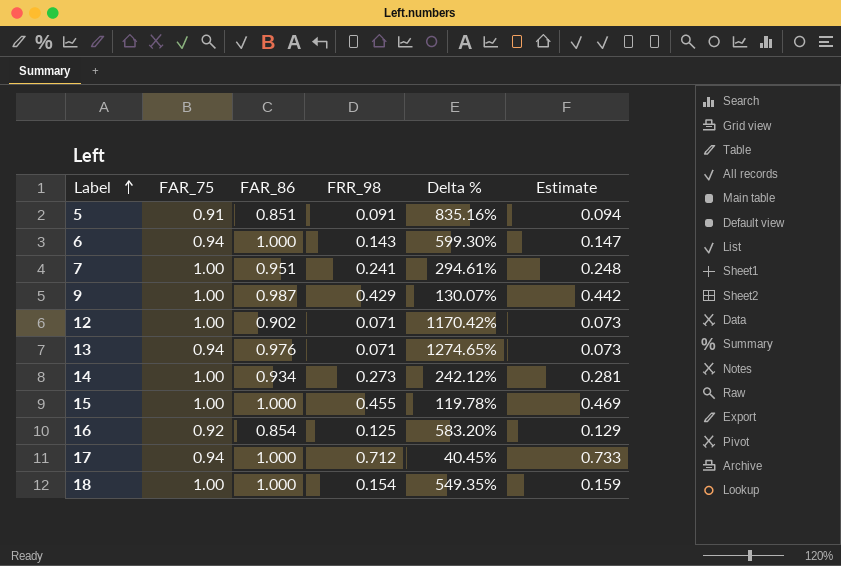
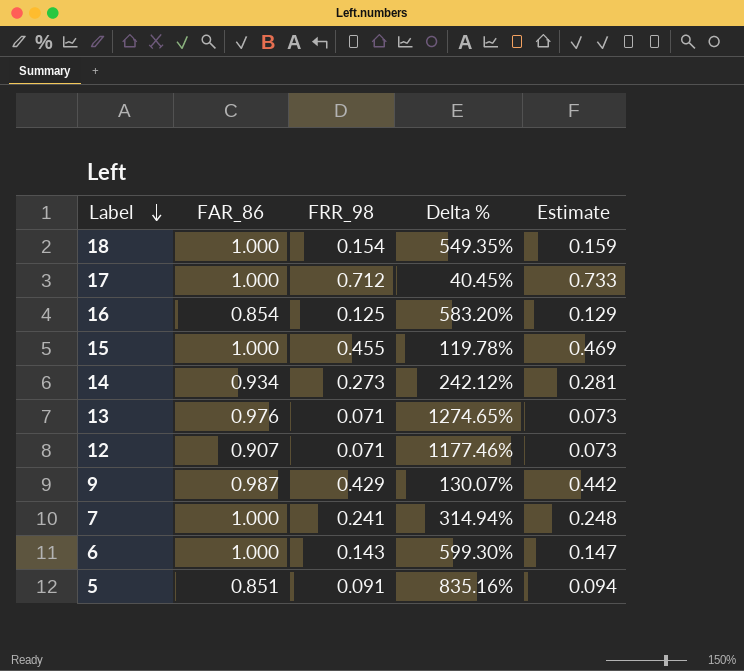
row order: Label ascending -> Label descending
column FAR_75 | position: 2 -> none
12 | FAR_86: 0.902 -> 0.907
12 | Delta %: 1170.42% -> 1177.46%
7 | FAR_86: 0.951 -> 1.000
7 | Delta %: 294.61% -> 314.94%

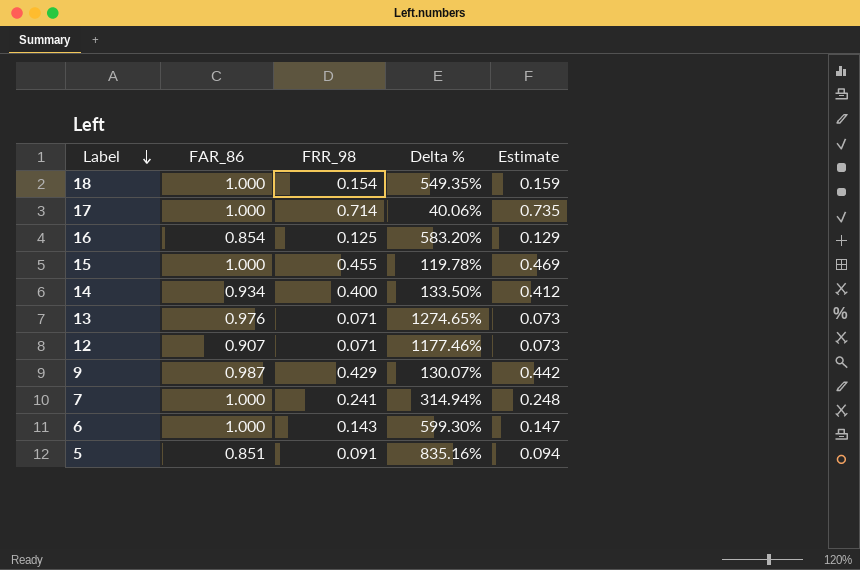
17 | FRR_98: 0.712 -> 0.714
17 | Delta %: 40.45% -> 40.06%
17 | Estimate: 0.733 -> 0.735
14 | FRR_98: 0.273 -> 0.400
14 | Delta %: 242.12% -> 133.50%
14 | Estimate: 0.281 -> 0.412

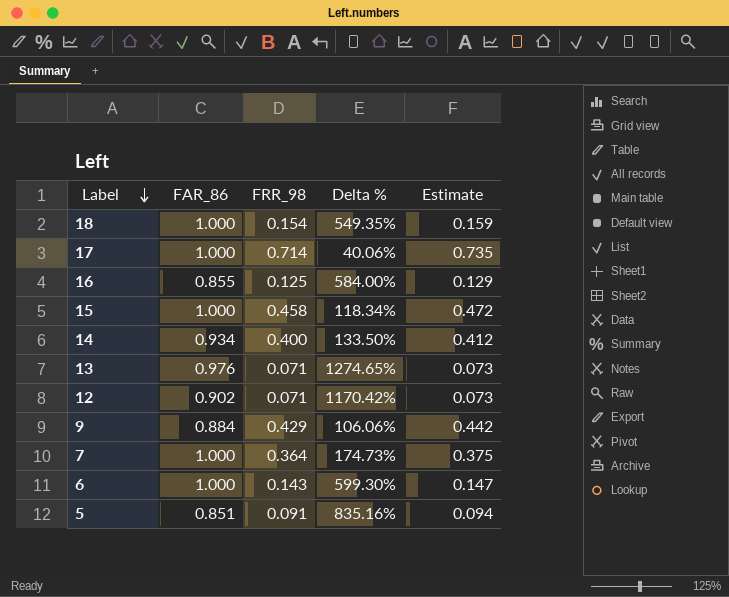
16 | FAR_86: 0.854 -> 0.855
16 | Delta %: 583.20% -> 584.00%
15 | FRR_98: 0.455 -> 0.458
15 | Delta %: 119.78% -> 118.34%
15 | Estimate: 0.469 -> 0.472
12 | FAR_86: 0.907 -> 0.902
12 | Delta %: 1177.46% -> 1170.42%
9 | FAR_86: 0.987 -> 0.884
9 | Delta %: 130.07% -> 106.06%
7 | FRR_98: 0.241 -> 0.364
7 | Delta %: 314.94% -> 174.73%
7 | Estimate: 0.248 -> 0.375

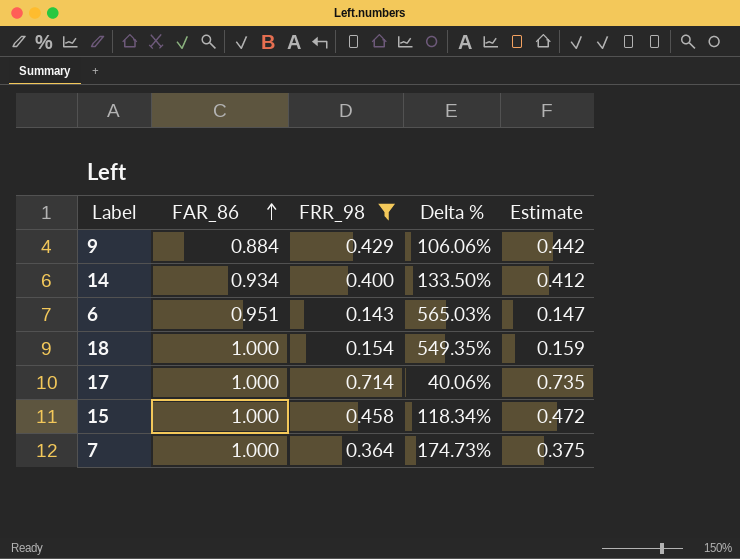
filter: none -> FRR_98 >= 0.143
row order: Label descending -> FAR_86 ascending
6 | FAR_86: 1.000 -> 0.951
6 | Delta %: 599.30% -> 565.03%

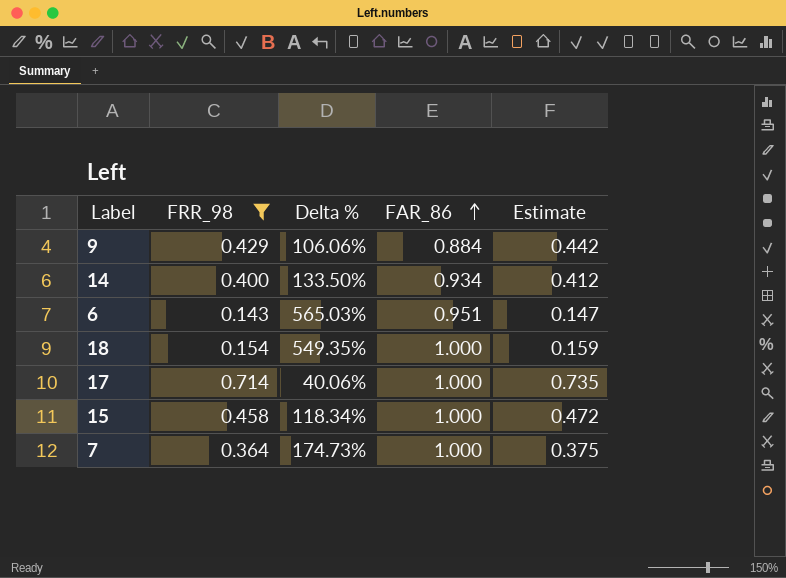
column FAR_86 | position: 2 -> 4

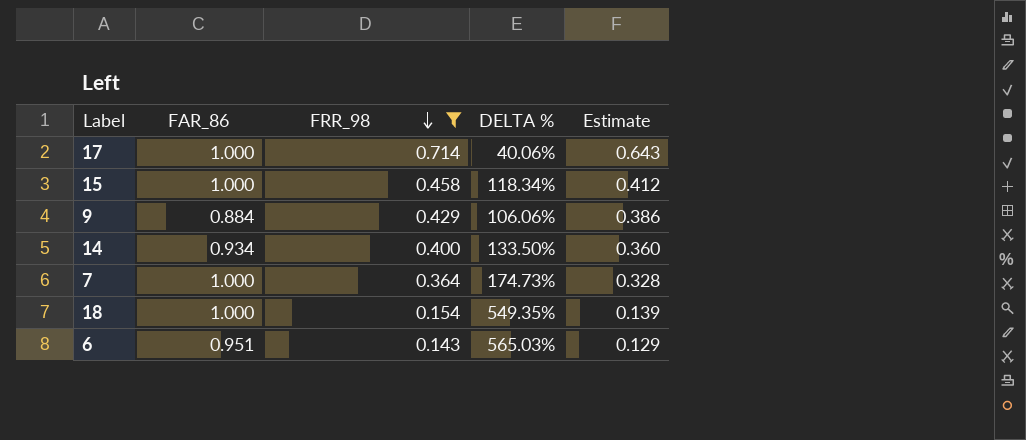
row order: FAR_86 ascending -> FRR_98 descending
column FAR_86 | position: 4 -> 2
column name: Delta % -> DELTA %
column Estimate | formula: [FRR_98] * 1.03 -> [FRR_98] * 0.9

